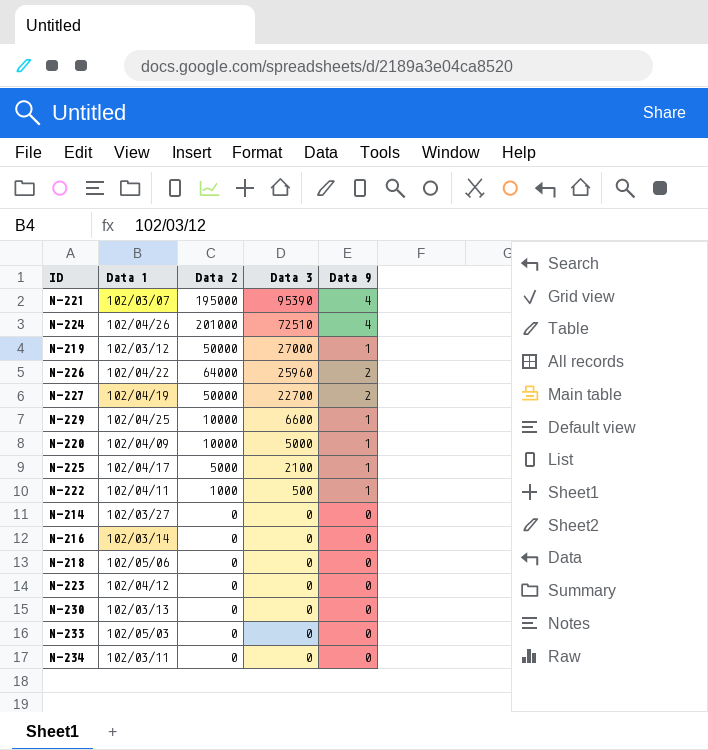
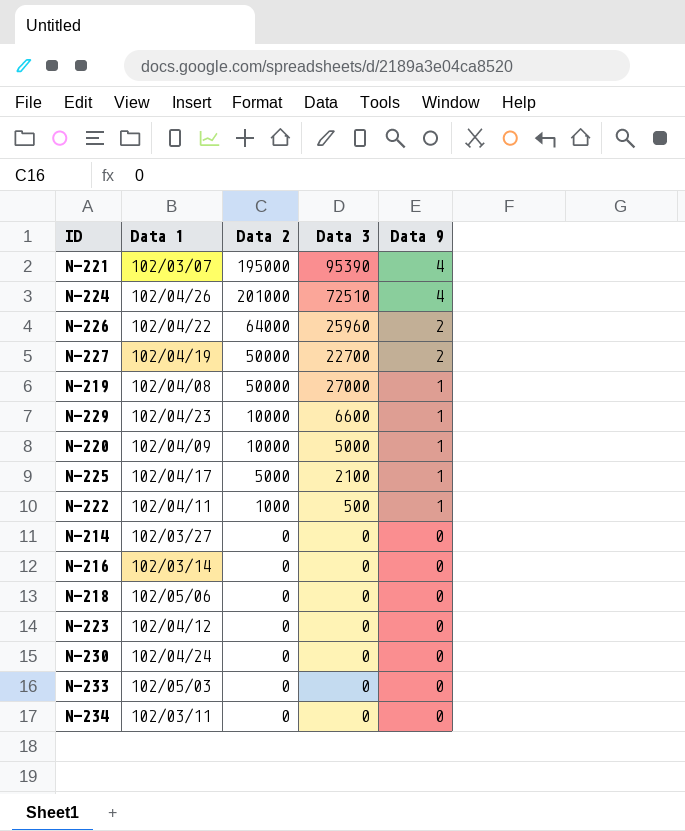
row order: Data 3 descending -> Data 9 descending
N-219 | Data 1: 102/03/12 -> 102/04/08
N-229 | Data 1: 102/04/25 -> 102/04/23
N-230 | Data 1: 102/03/13 -> 102/04/24

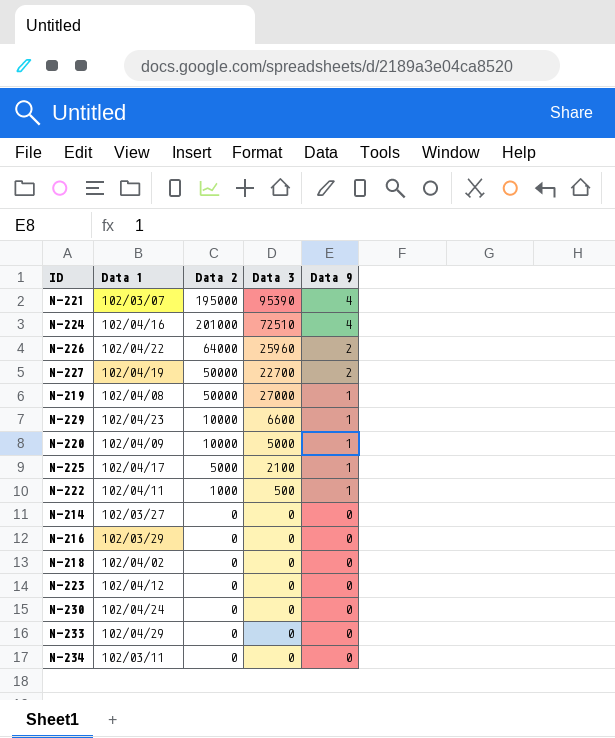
N-224 | Data 1: 102/04/26 -> 102/04/16
N-216 | Data 1: 102/03/14 -> 102/03/29
N-218 | Data 1: 102/05/06 -> 102/04/02
N-233 | Data 1: 102/05/03 -> 102/04/29

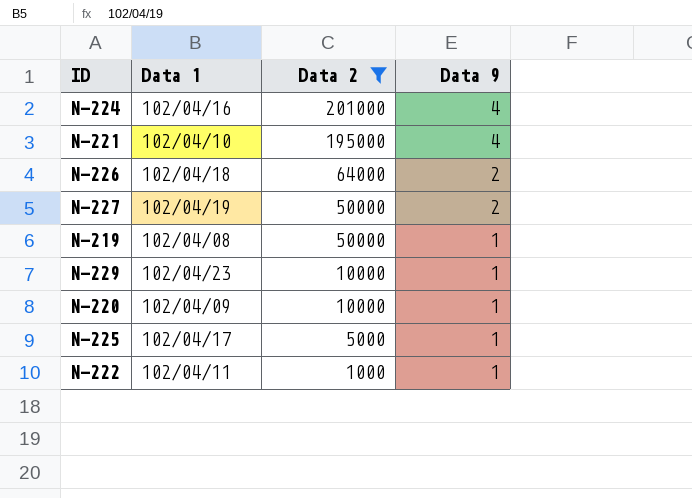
filter: none -> Data 2 != 0
row order: Data 9 descending -> Data 2 descending
column Data 3 | position: 4 -> none
N-221 | Data 1: 102/03/07 -> 102/04/10
N-226 | Data 1: 102/04/22 -> 102/04/18

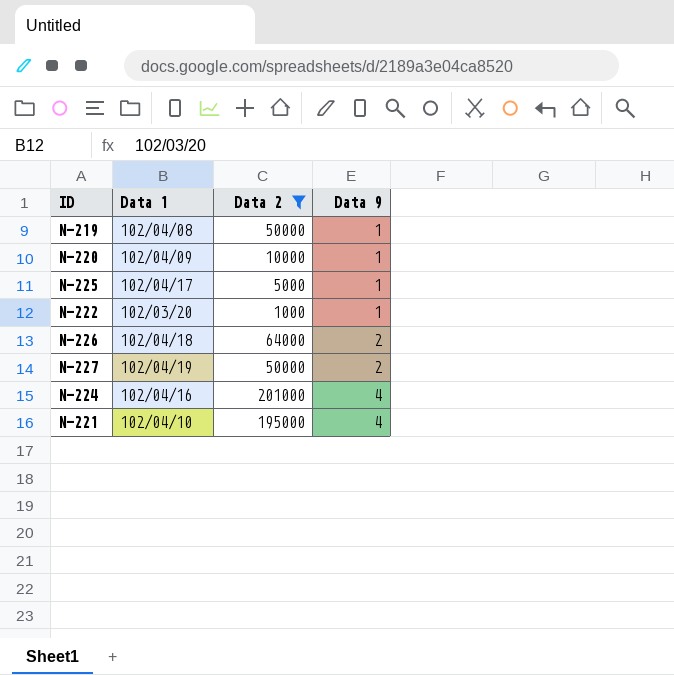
row order: Data 2 descending -> Data 9 ascending
row N-229: 102/04/23 | 10000 | 1 -> none
N-222 | Data 1: 102/04/11 -> 102/03/20

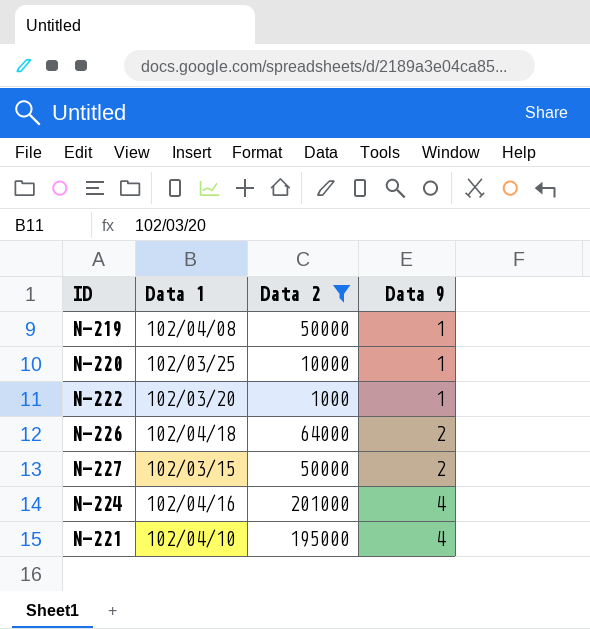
row N-225: 102/04/17 | 5000 | 1 -> none
N-220 | Data 1: 102/04/09 -> 102/03/25
N-227 | Data 1: 102/04/19 -> 102/03/15

